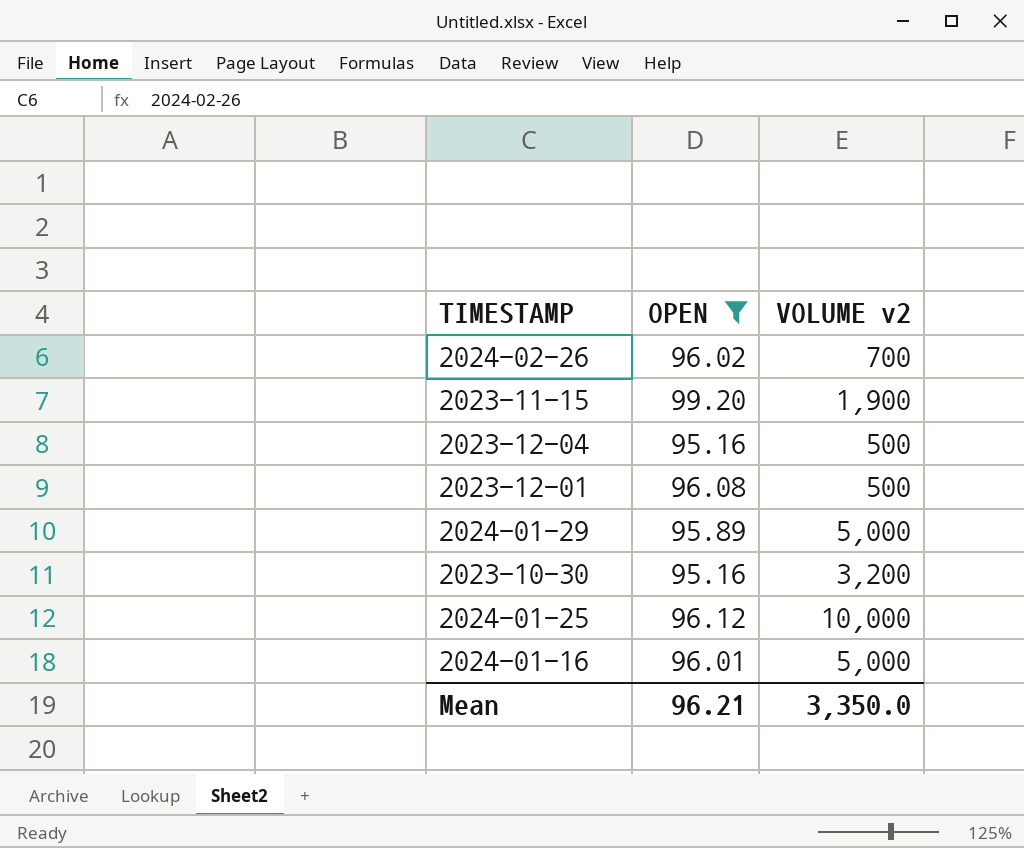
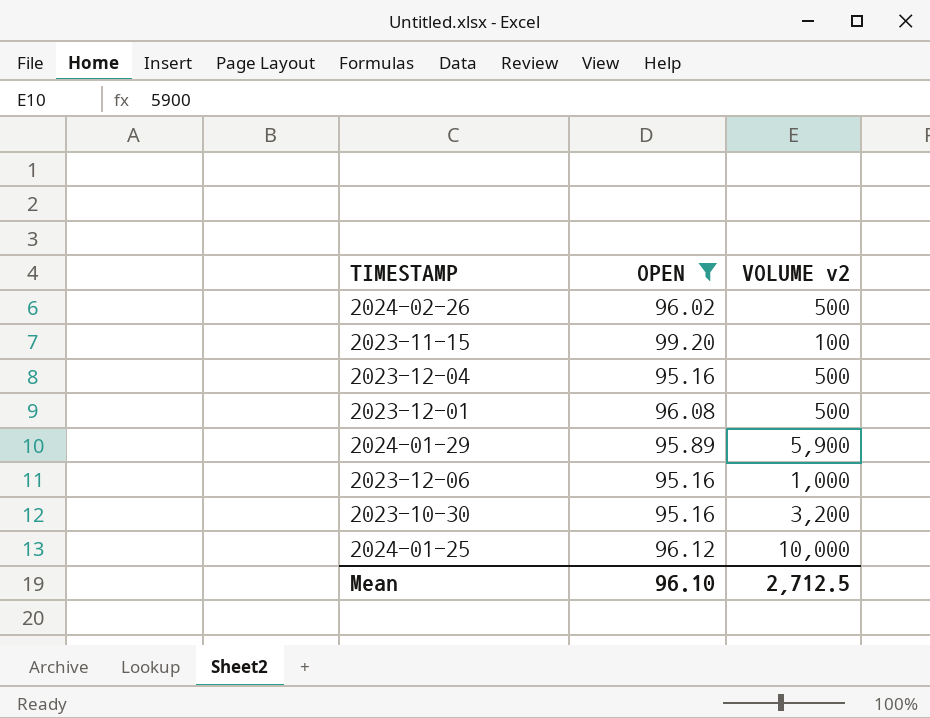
row 2024-01-16: 96.01 | 5,000 -> none
2024-02-26 | VOLUME v2: 700 -> 500
2023-11-15 | VOLUME v2: 1,900 -> 100
2024-01-29 | VOLUME v2: 5,000 -> 5,900
row 2023-12-06: none -> 95.16 | 1,000
Mean | OPEN: 96.21 -> 96.10
Mean | VOLUME v2: 3,350.0 -> 2,712.5

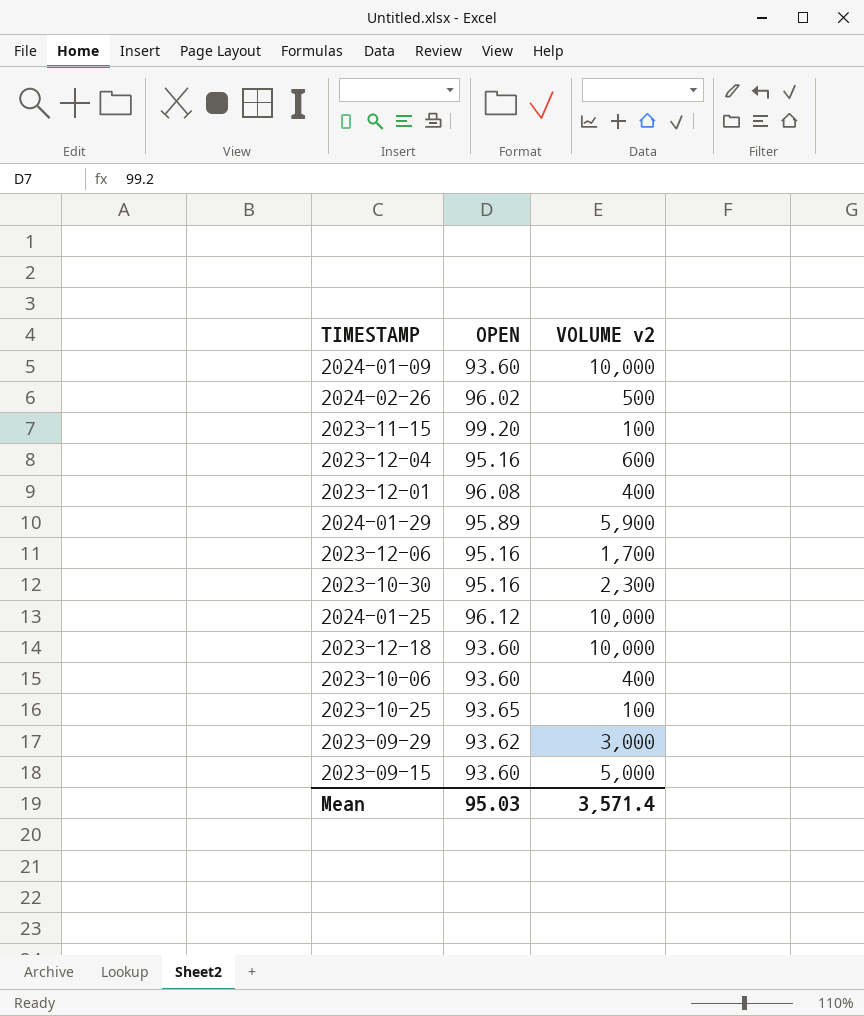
filter: OPEN >= 95.16 -> none
2023-12-04 | VOLUME v2: 500 -> 600
2023-12-01 | VOLUME v2: 500 -> 400
2023-12-06 | VOLUME v2: 1,000 -> 1,700
2023-10-30 | VOLUME v2: 3,200 -> 2,300
Mean | OPEN: 96.10 -> 95.03
Mean | VOLUME v2: 2,712.5 -> 3,571.4

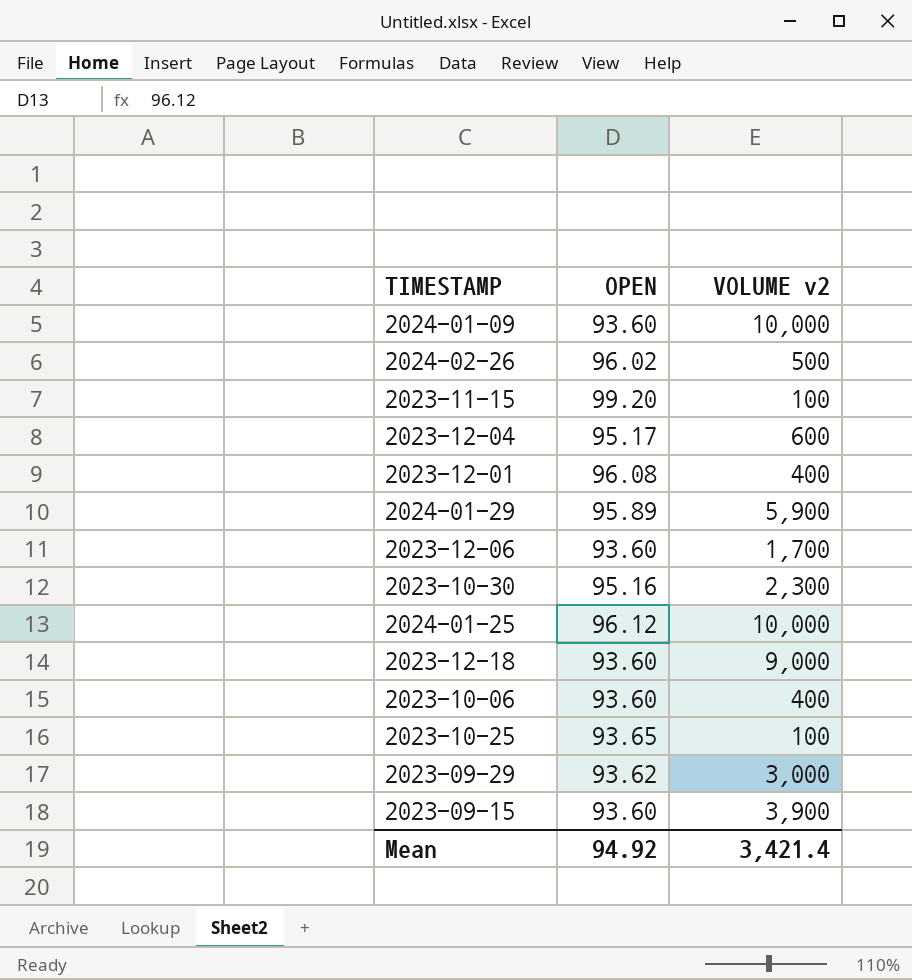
2023-12-04 | OPEN: 95.16 -> 95.17
2023-12-06 | OPEN: 95.16 -> 93.60
2023-12-18 | VOLUME v2: 10,000 -> 9,000
2023-09-15 | VOLUME v2: 5,000 -> 3,900
Mean | OPEN: 95.03 -> 94.92
Mean | VOLUME v2: 3,571.4 -> 3,421.4

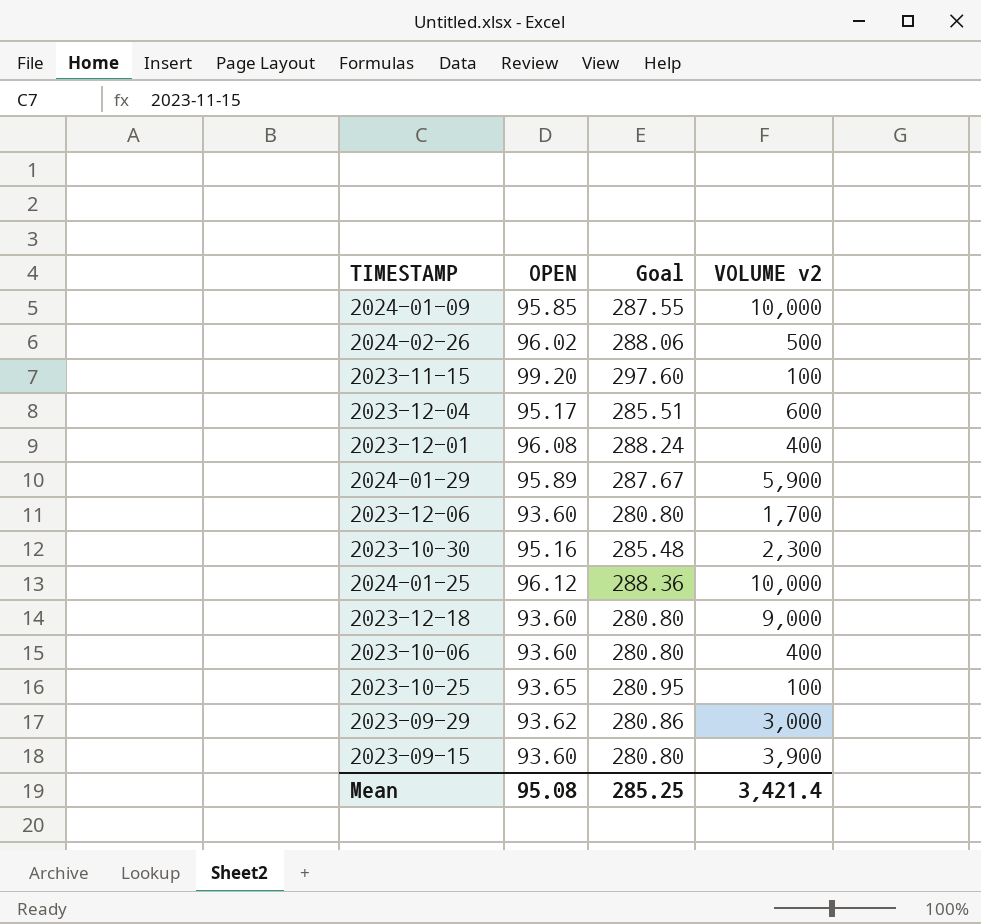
column Goal | formula: none -> [OPEN] * 3
2024-01-09 | OPEN: 93.60 -> 95.85
Mean | OPEN: 94.92 -> 95.08

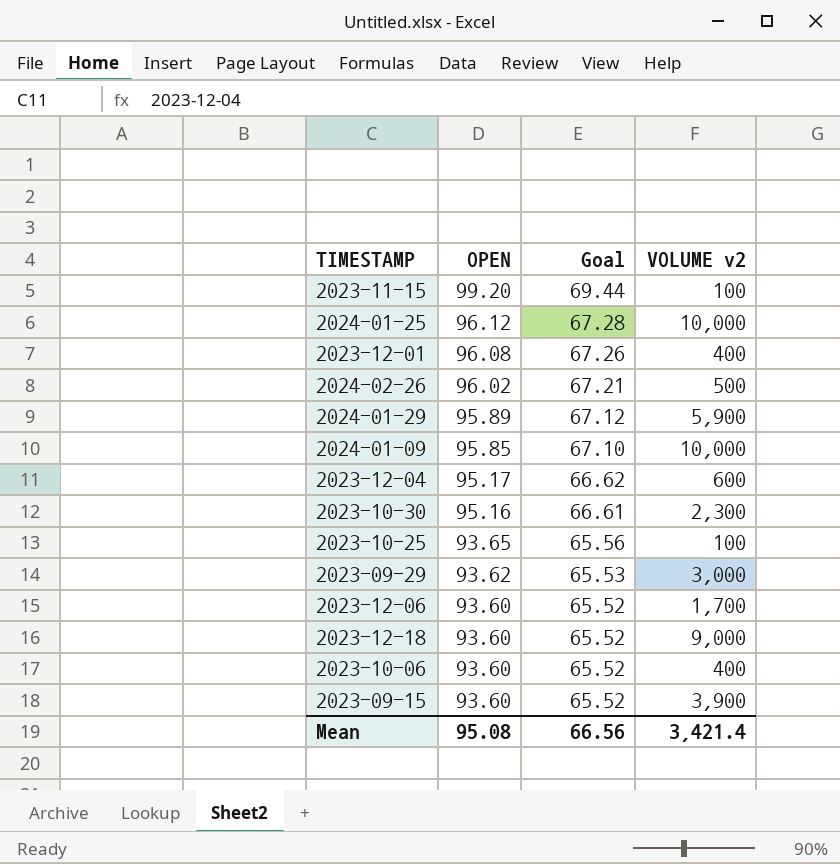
row order: none -> OPEN descending
column Goal | formula: [OPEN] * 3 -> [OPEN] * 0.7
Mean | Goal: 285.25 -> 66.56

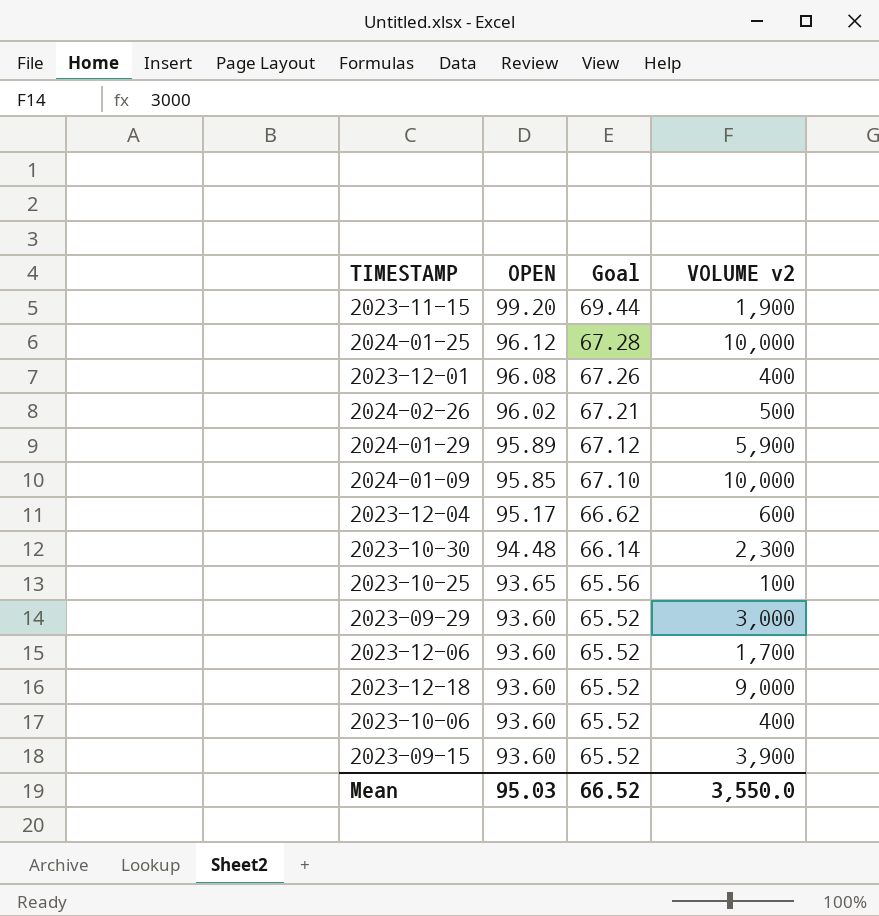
2023-11-15 | VOLUME v2: 100 -> 1,900
2023-10-30 | OPEN: 95.16 -> 94.48
2023-10-30 | Goal: 66.61 -> 66.14
2023-09-29 | OPEN: 93.62 -> 93.60
2023-09-29 | Goal: 65.53 -> 65.52
Mean | OPEN: 95.08 -> 95.03
Mean | Goal: 66.56 -> 66.52
Mean | VOLUME v2: 3,421.4 -> 3,550.0

